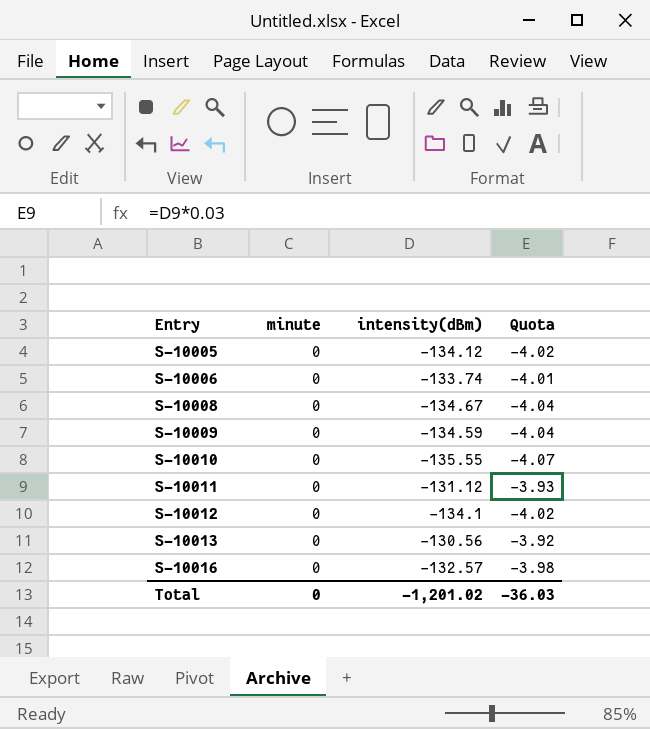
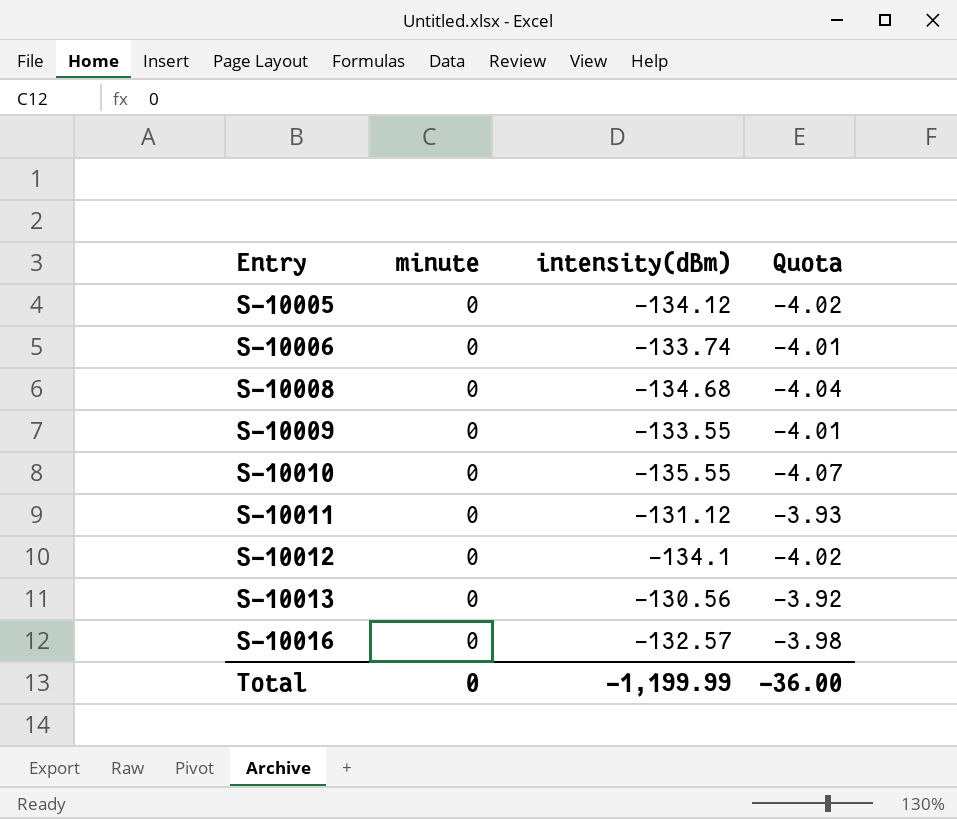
S-10008 | intensity(dBm): -134.67 -> -134.68
S-10009 | intensity(dBm): -134.59 -> -133.55
S-10009 | Quota: -4.04 -> -4.01
Total | intensity(dBm): -1,201.02 -> -1,199.99
Total | Quota: -36.03 -> -36.00

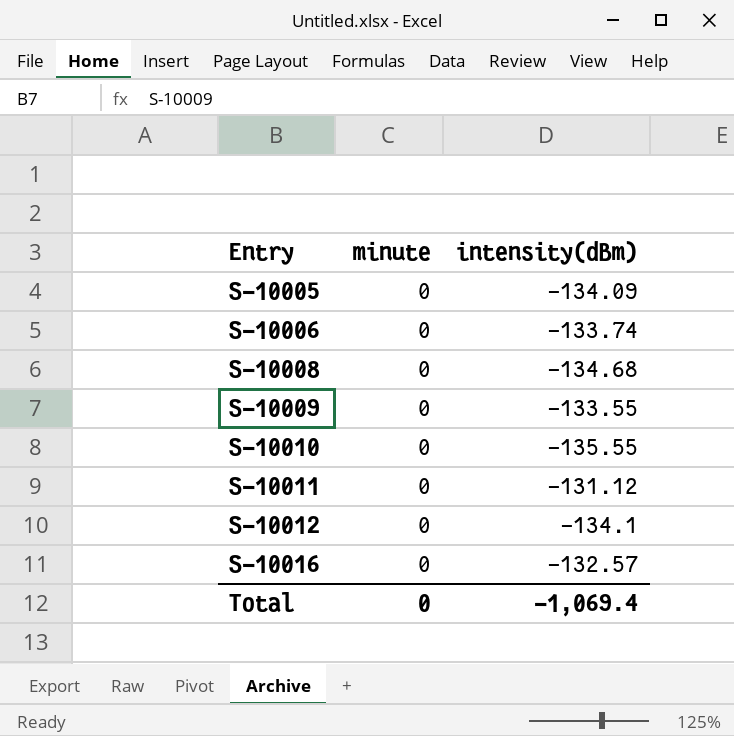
column Quota | formula: [intensity(dBm)] * 0.03 -> none
row S-10013: 0 | -130.56 | -3.92 -> none
S-10005 | intensity(dBm): -134.12 -> -134.09
Total | intensity(dBm): -1,199.99 -> -1,069.4

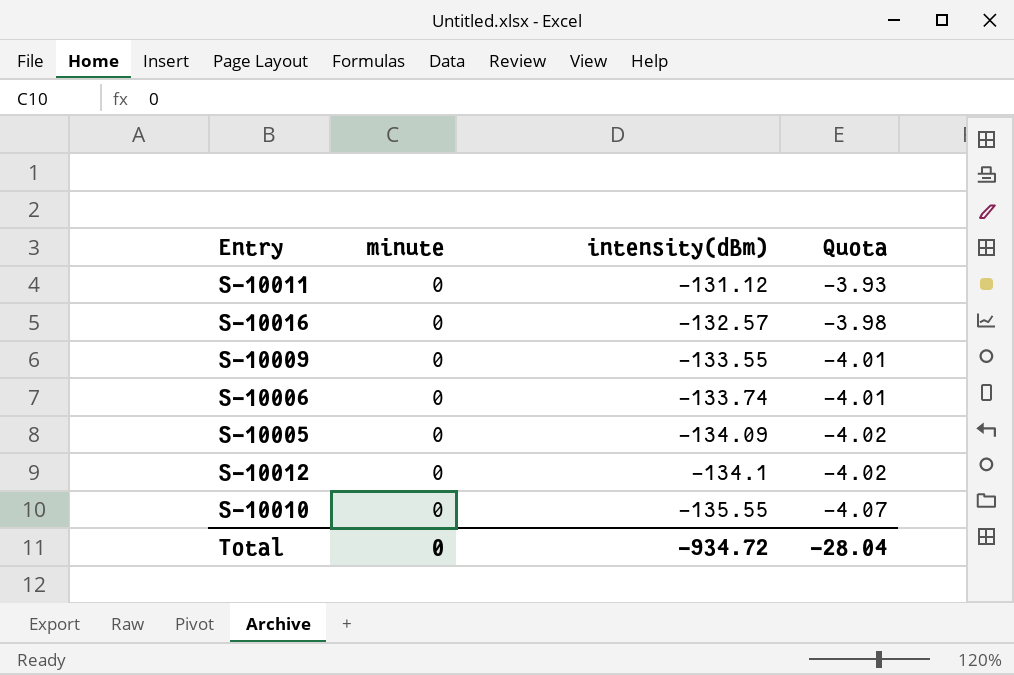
row order: Entry ascending -> intensity(dBm) descending
column Quota | formula: none -> [intensity(dBm)] * 0.03
row S-10008: 0 | -134.68 -> none
Total | intensity(dBm): -1,069.4 -> -934.72

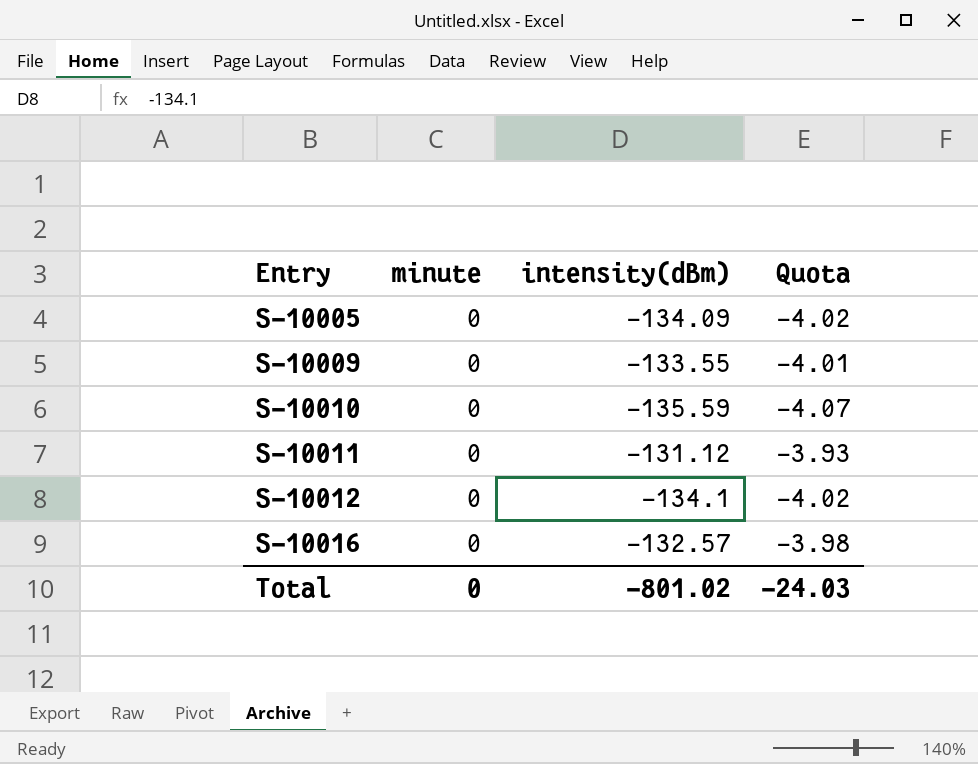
row order: intensity(dBm) descending -> Entry ascending
row S-10006: 0 | -133.74 | -4.01 -> none
S-10010 | intensity(dBm): -135.55 -> -135.59
Total | intensity(dBm): -934.72 -> -801.02
Total | Quota: -28.04 -> -24.03

